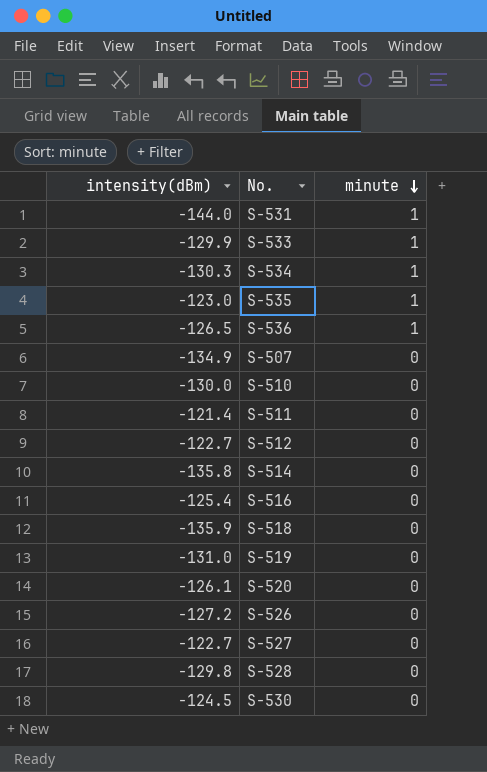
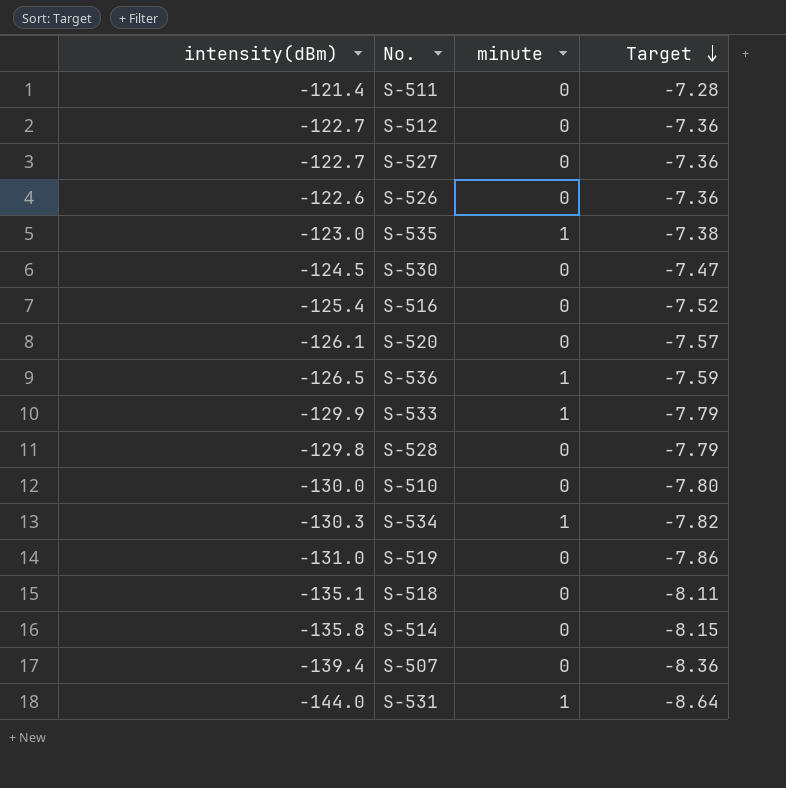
row order: minute descending -> Target descending
column Target | formula: none -> [intensity(dBm)] * 0.06
S-526 | intensity(dBm): -127.2 -> -122.6
S-518 | intensity(dBm): -135.9 -> -135.1
S-507 | intensity(dBm): -134.9 -> -139.4

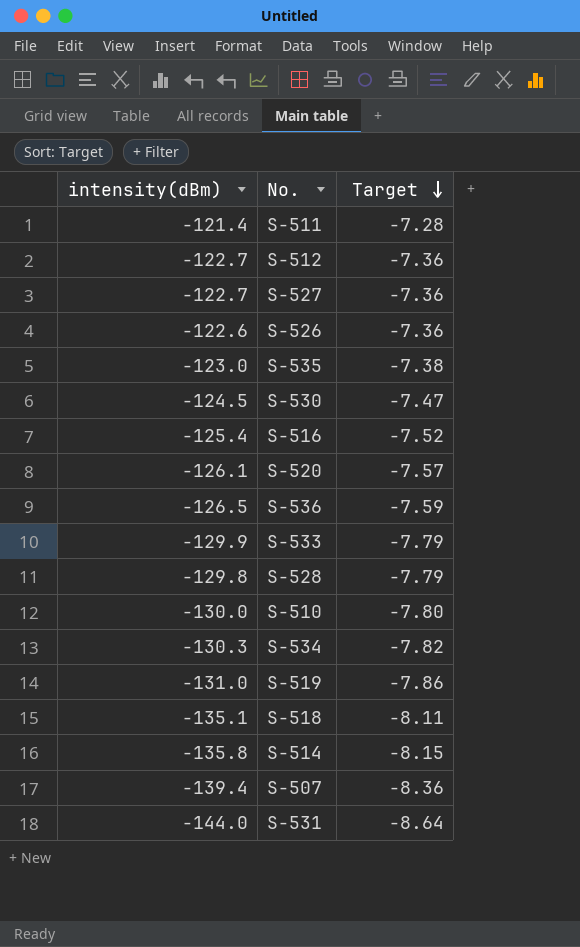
column minute | position: 3 -> none

